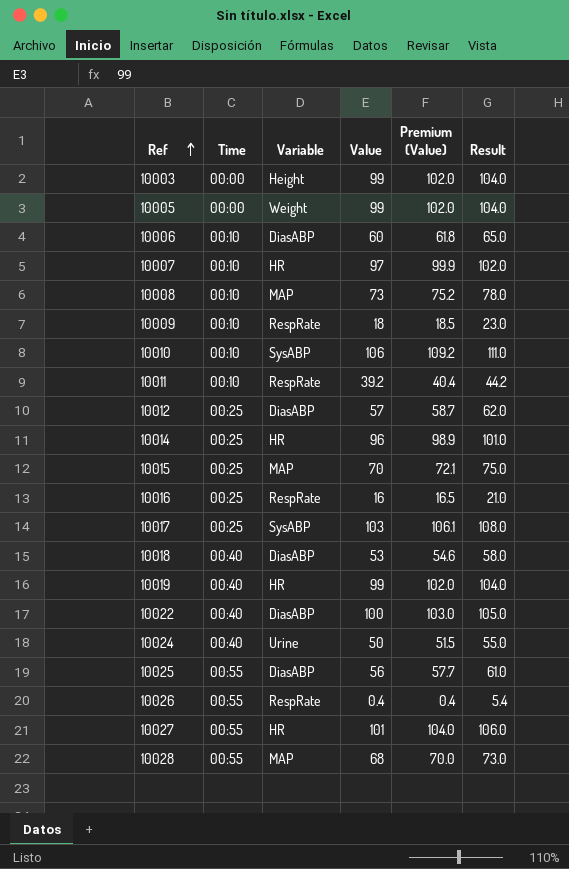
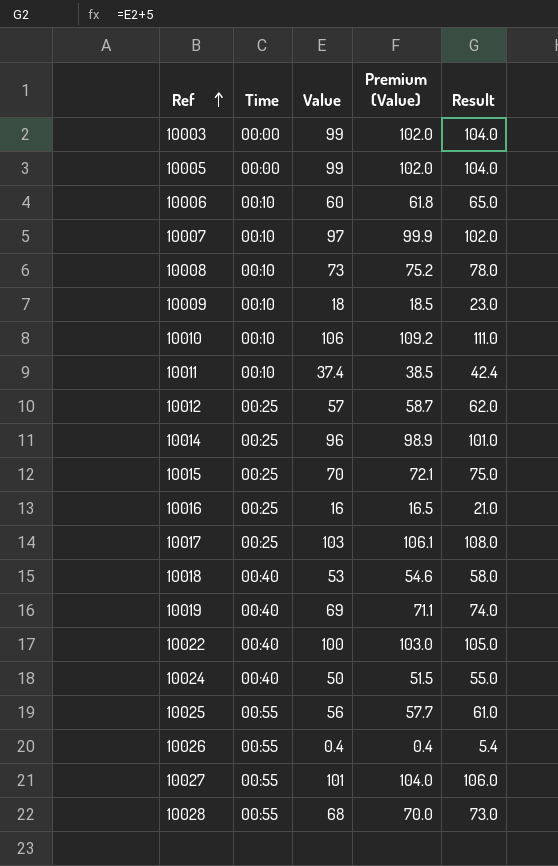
column Variable | position: 3 -> none
10011 | Value: 39.2 -> 37.4
10011 | Premium (Value): 40.4 -> 38.5
10011 | Result: 44.2 -> 42.4
10019 | Value: 99 -> 69
10019 | Premium (Value): 102.0 -> 71.1
10019 | Result: 104.0 -> 74.0

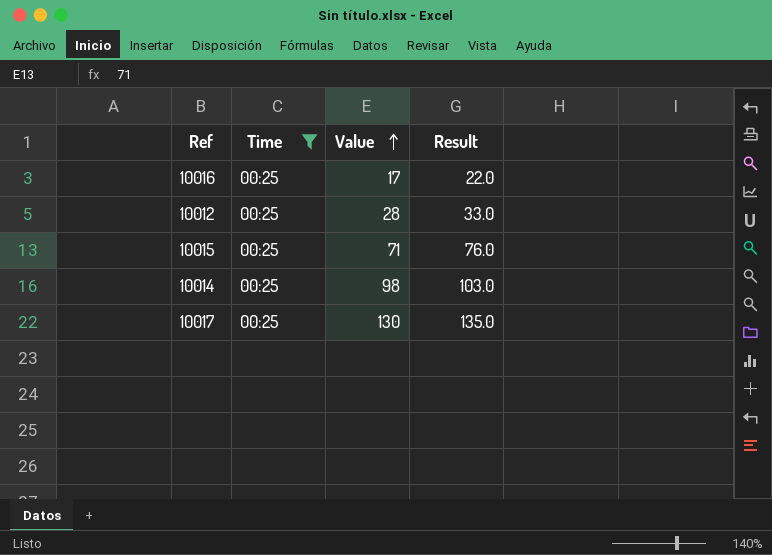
filter: none -> Time = 00:25
row order: Ref ascending -> Value ascending
column Premium (Value) | formula: [Value] * 1.03 -> none
10016 | Value: 16 -> 17
10016 | Result: 21.0 -> 22.0
10012 | Value: 57 -> 28
10012 | Result: 62.0 -> 33.0
10015 | Value: 70 -> 71
10015 | Result: 75.0 -> 76.0
10014 | Value: 96 -> 98
10014 | Result: 101.0 -> 103.0
10017 | Value: 103 -> 130
10017 | Result: 108.0 -> 135.0

